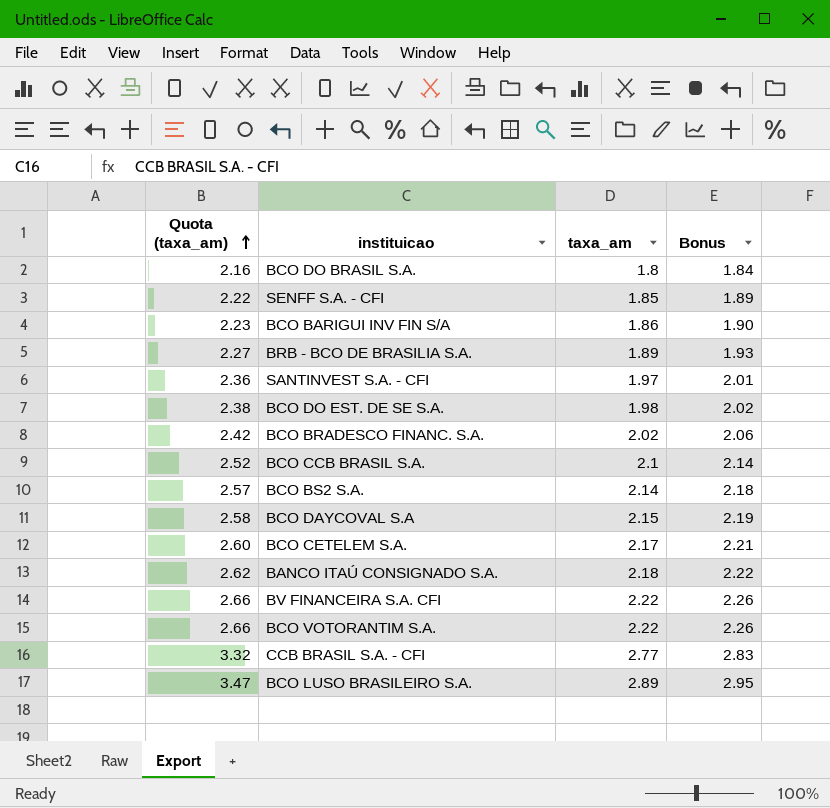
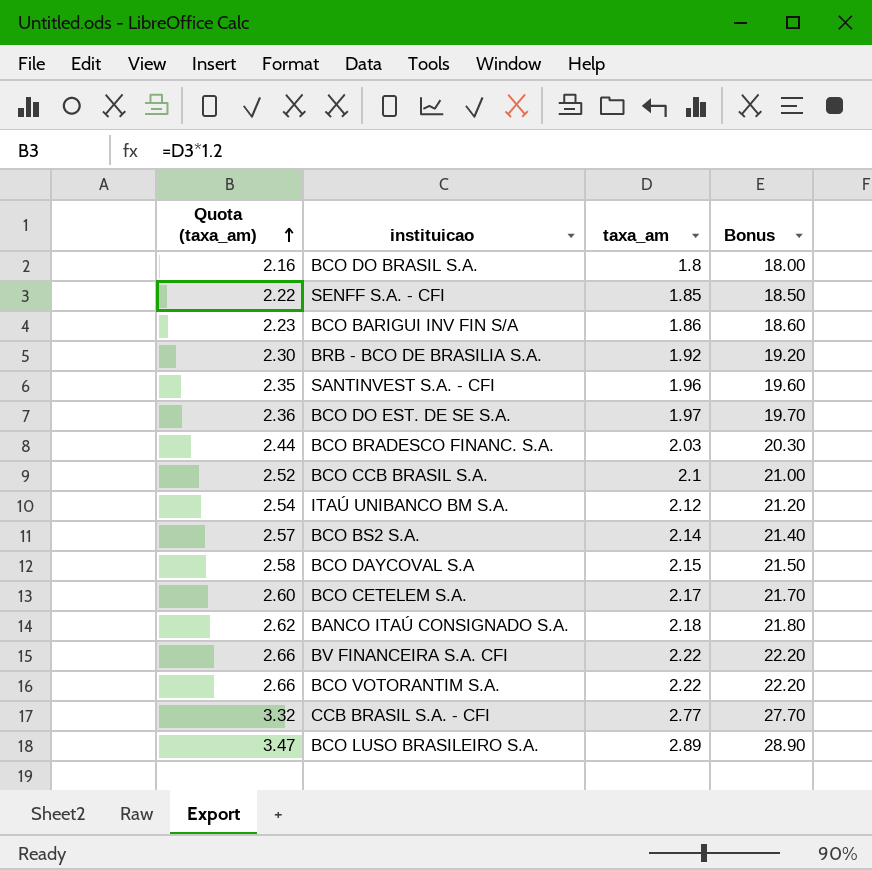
column Bonus | formula: [taxa_am] * 1.02 -> [taxa_am] * 10
BRB - BCO DE BRASILIA S.A. | Quota (taxa_am): 2.27 -> 2.30
BRB - BCO DE BRASILIA S.A. | taxa_am: 1.89 -> 1.92
SANTINVEST S.A. - CFI | Quota (taxa_am): 2.36 -> 2.35
SANTINVEST S.A. - CFI | taxa_am: 1.97 -> 1.96
BCO DO EST. DE SE S.A. | Quota (taxa_am): 2.38 -> 2.36
BCO DO EST. DE SE S.A. | taxa_am: 1.98 -> 1.97
BCO BRADESCO FINANC. S.A. | Quota (taxa_am): 2.42 -> 2.44
BCO BRADESCO FINANC. S.A. | taxa_am: 2.02 -> 2.03
row ITAÚ UNIBANCO BM S.A.: none -> 2.54 | 2.12 | 21.20

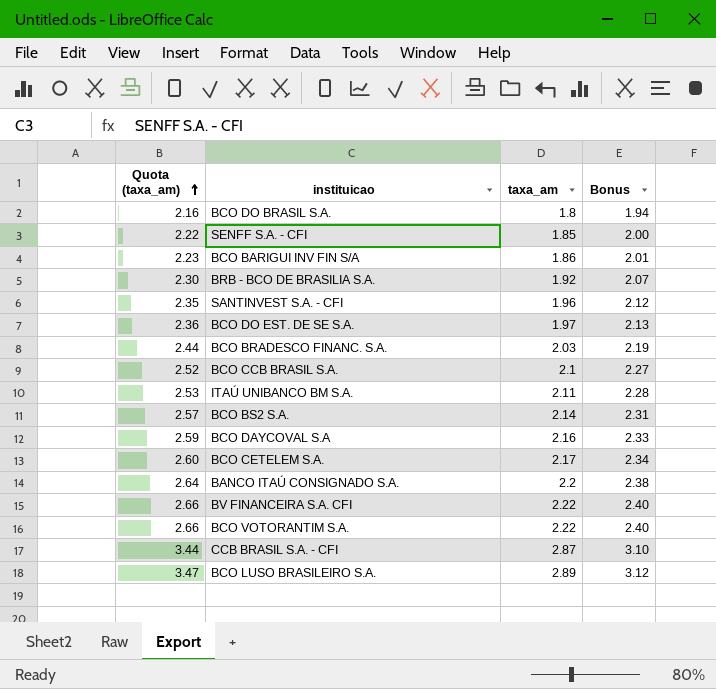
column Bonus | formula: [taxa_am] * 10 -> [taxa_am] * 1.08
ITAÚ UNIBANCO BM S.A. | Quota (taxa_am): 2.54 -> 2.53
ITAÚ UNIBANCO BM S.A. | taxa_am: 2.12 -> 2.11
BCO DAYCOVAL S.A | Quota (taxa_am): 2.58 -> 2.59
BCO DAYCOVAL S.A | taxa_am: 2.15 -> 2.16
BANCO ITAÚ CONSIGNADO S.A. | Quota (taxa_am): 2.62 -> 2.64
BANCO ITAÚ CONSIGNADO S.A. | taxa_am: 2.18 -> 2.2
CCB BRASIL S.A. - CFI | Quota (taxa_am): 3.32 -> 3.44
CCB BRASIL S.A. - CFI | taxa_am: 2.77 -> 2.87

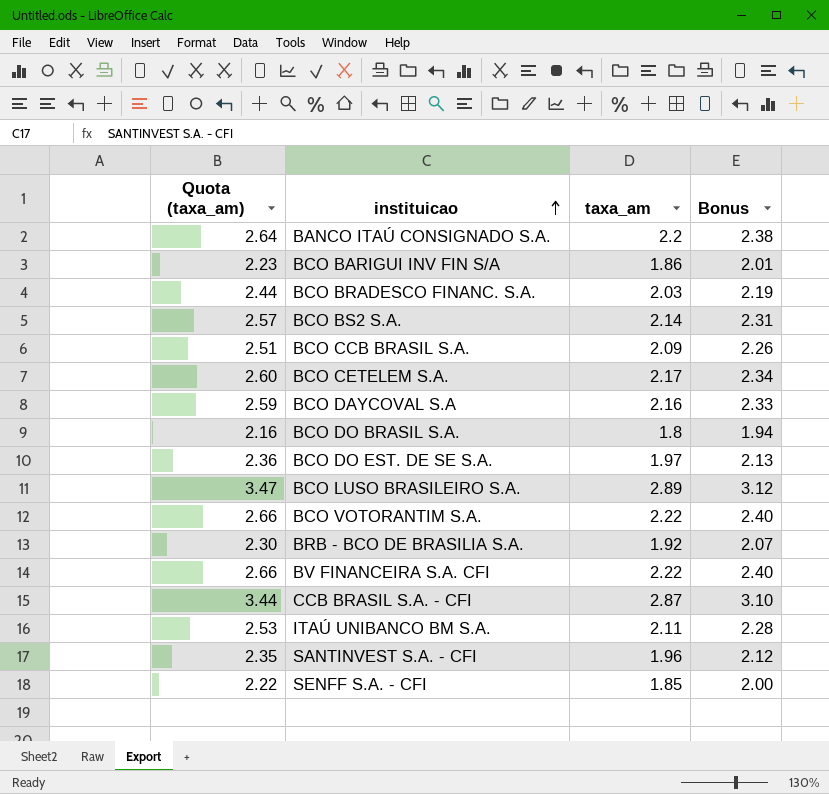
row order: Quota (taxa_am) ascending -> instituicao ascending
BCO CCB BRASIL S.A. | Quota (taxa_am): 2.52 -> 2.51
BCO CCB BRASIL S.A. | taxa_am: 2.1 -> 2.09
BCO CCB BRASIL S.A. | Bonus: 2.27 -> 2.26

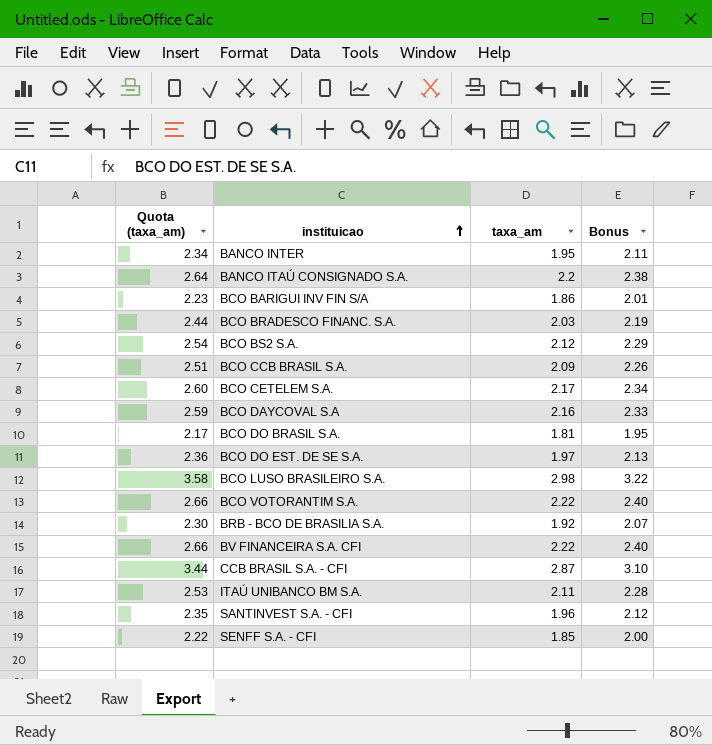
row BANCO INTER: none -> 2.34 | 1.95 | 2.11
BCO BS2 S.A. | Quota (taxa_am): 2.57 -> 2.54
BCO BS2 S.A. | taxa_am: 2.14 -> 2.12
BCO BS2 S.A. | Bonus: 2.31 -> 2.29
BCO DO BRASIL S.A. | Quota (taxa_am): 2.16 -> 2.17
BCO DO BRASIL S.A. | taxa_am: 1.8 -> 1.81
BCO DO BRASIL S.A. | Bonus: 1.94 -> 1.95
BCO LUSO BRASILEIRO S.A. | Quota (taxa_am): 3.47 -> 3.58
BCO LUSO BRASILEIRO S.A. | taxa_am: 2.89 -> 2.98
BCO LUSO BRASILEIRO S.A. | Bonus: 3.12 -> 3.22

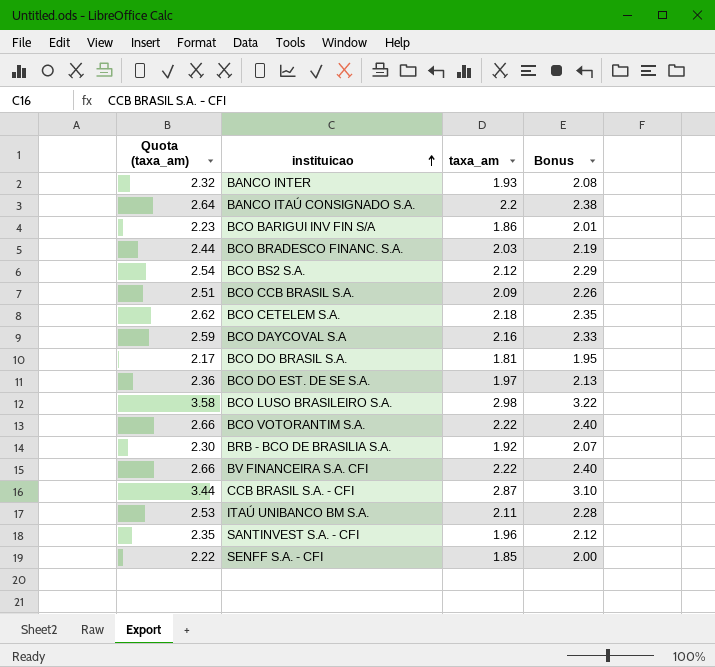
BANCO INTER | Quota (taxa_am): 2.34 -> 2.32
BANCO INTER | taxa_am: 1.95 -> 1.93
BANCO INTER | Bonus: 2.11 -> 2.08
BCO CETELEM S.A. | Quota (taxa_am): 2.60 -> 2.62
BCO CETELEM S.A. | taxa_am: 2.17 -> 2.18
BCO CETELEM S.A. | Bonus: 2.34 -> 2.35

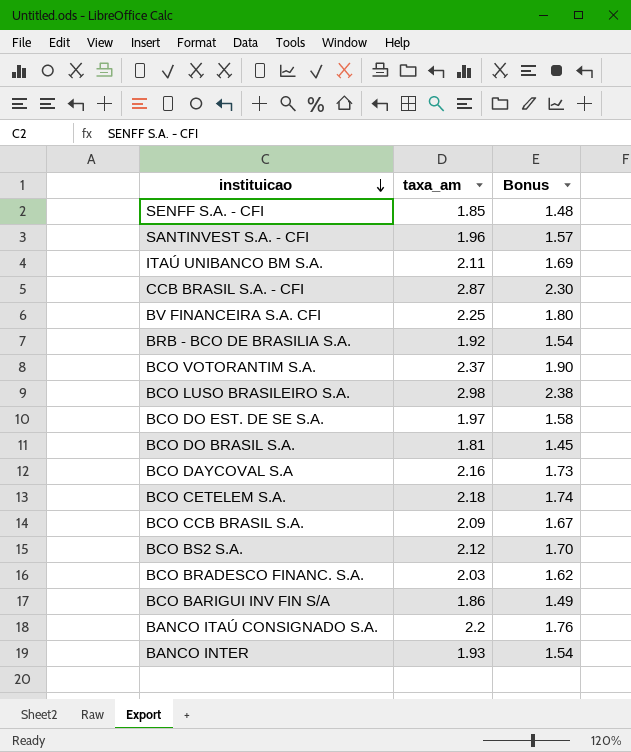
row order: instituicao ascending -> instituicao descending
column Quota (taxa_am) | formula: [taxa_am] * 1.2 -> none
column Bonus | formula: [taxa_am] * 1.08 -> [taxa_am] * 0.8
BV FINANCEIRA S.A. CFI | taxa_am: 2.22 -> 2.25
BCO VOTORANTIM S.A. | taxa_am: 2.22 -> 2.37

